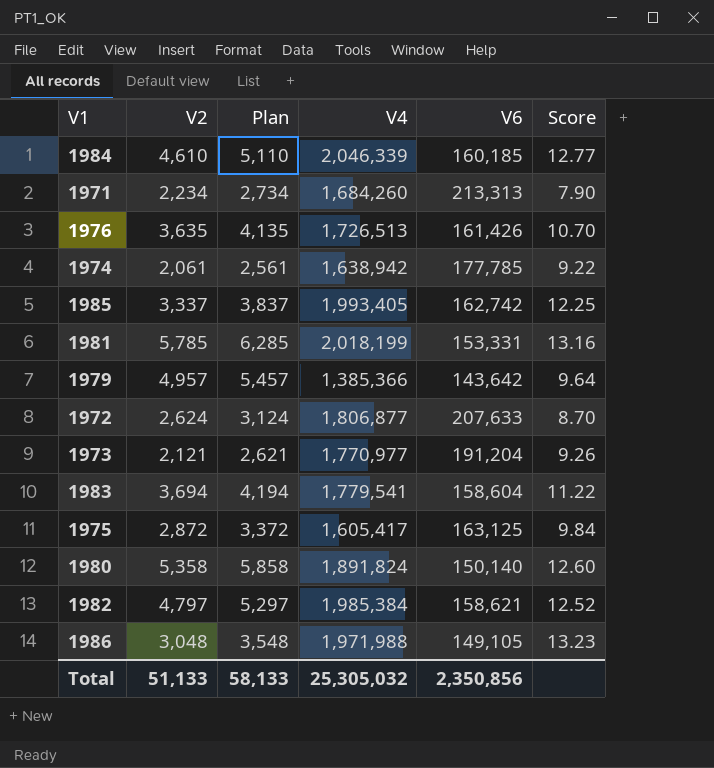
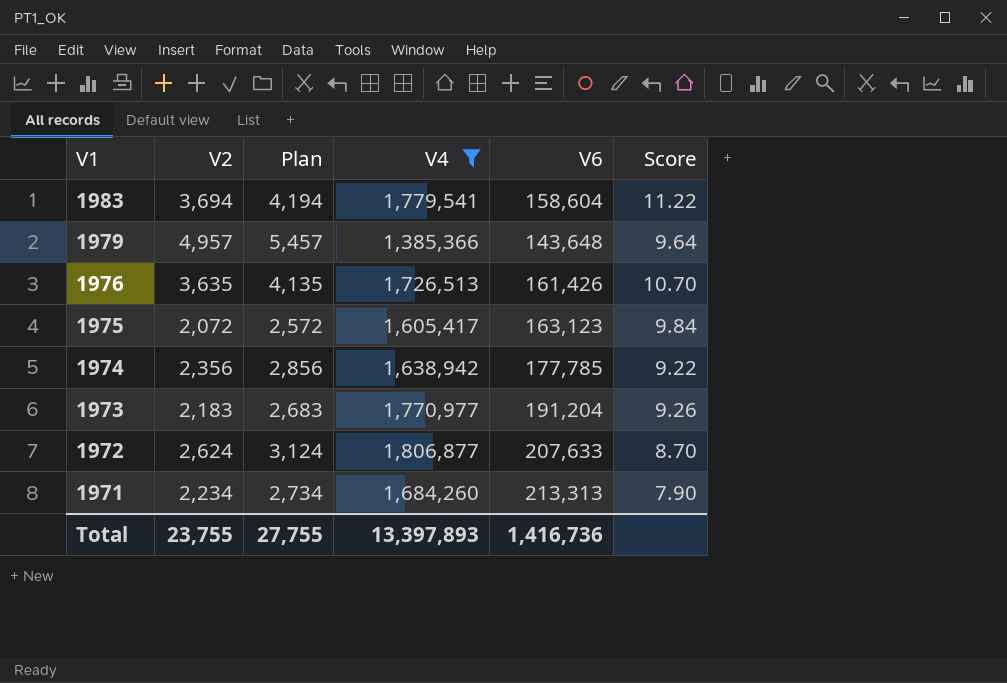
filter: none -> V4 <= 1,806,877
row order: none -> V1 descending
1979 | V6: 143,642 -> 143,648
1975 | V2: 2,872 -> 2,072
1975 | Plan: 3,372 -> 2,572
1975 | V6: 163,125 -> 163,123
1974 | V2: 2,061 -> 2,356
1974 | Plan: 2,561 -> 2,856
1973 | V2: 2,121 -> 2,183
1973 | Plan: 2,621 -> 2,683
Total | V2: 51,133 -> 23,755
Total | Plan: 58,133 -> 27,755
Total | V4: 25,305,032 -> 13,397,893
Total | V6: 2,350,856 -> 1,416,736

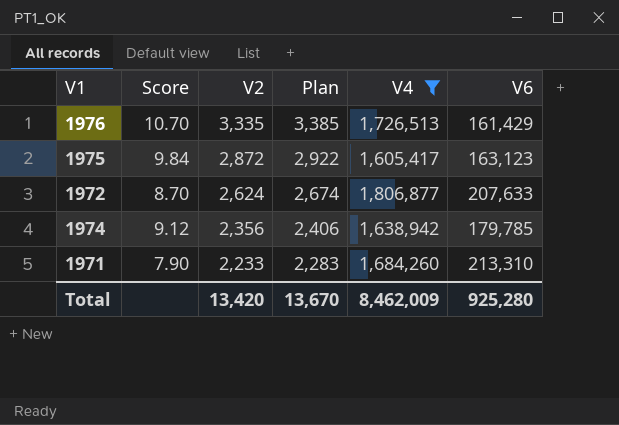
row order: V1 descending -> V2 descending
column Score | position: 6 -> 2
column Plan | formula: [V2] + 500 -> [V2] + 50
row 1983: 3,694 | 4,194 | 1,779,541 | 158,604 | 11.22 -> none
row 1979: 4,957 | 5,457 | 1,385,366 | 143,648 | 9.64 -> none
row 1973: 2,183 | 2,683 | 1,770,977 | 191,204 | 9.26 -> none
1976 | V2: 3,635 -> 3,335
1976 | V6: 161,426 -> 161,429
1975 | V2: 2,072 -> 2,872
1974 | Score: 9.22 -> 9.12
1974 | V6: 177,785 -> 179,785
1971 | V2: 2,234 -> 2,233
1971 | V6: 213,313 -> 213,310
Total | V2: 23,755 -> 13,420
Total | Plan: 27,755 -> 13,670
Total | V4: 13,397,893 -> 8,462,009
Total | V6: 1,416,736 -> 925,280

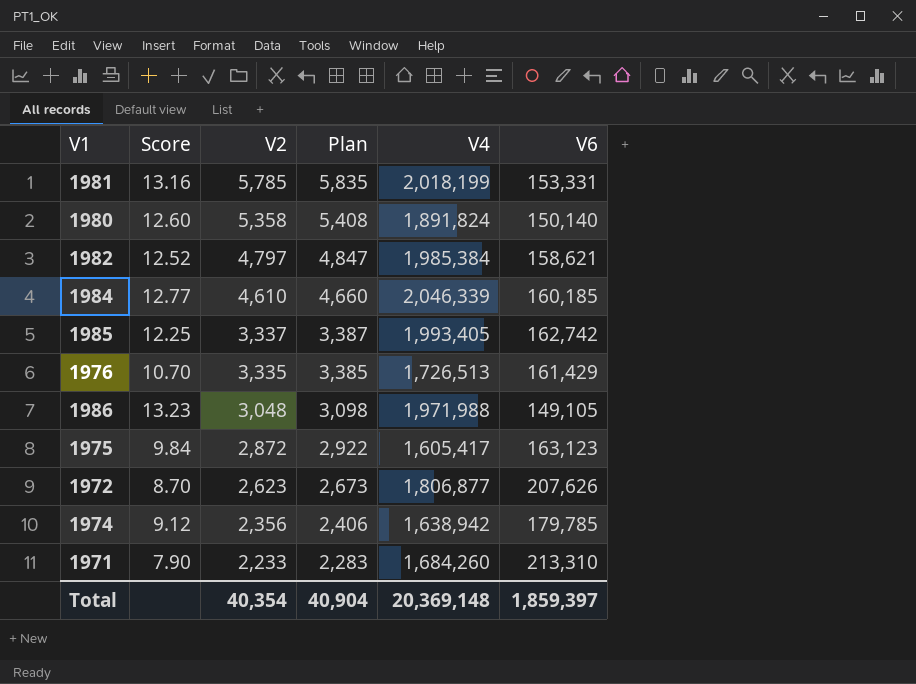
filter: V4 <= 1,806,877 -> none
1972 | V2: 2,624 -> 2,623
1972 | Plan: 2,674 -> 2,673
1972 | V6: 207,633 -> 207,626
Total | V2: 13,420 -> 40,354
Total | Plan: 13,670 -> 40,904
Total | V4: 8,462,009 -> 20,369,148
Total | V6: 925,280 -> 1,859,397

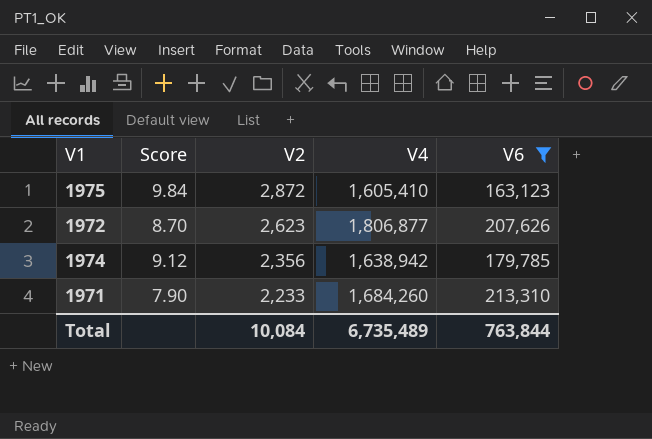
filter: none -> V6 >= 163,123
column Plan | formula: [V2] + 50 -> none
1975 | V4: 1,605,417 -> 1,605,410
Total | V2: 40,354 -> 10,084
Total | V4: 20,369,148 -> 6,735,489
Total | V6: 1,859,397 -> 763,844

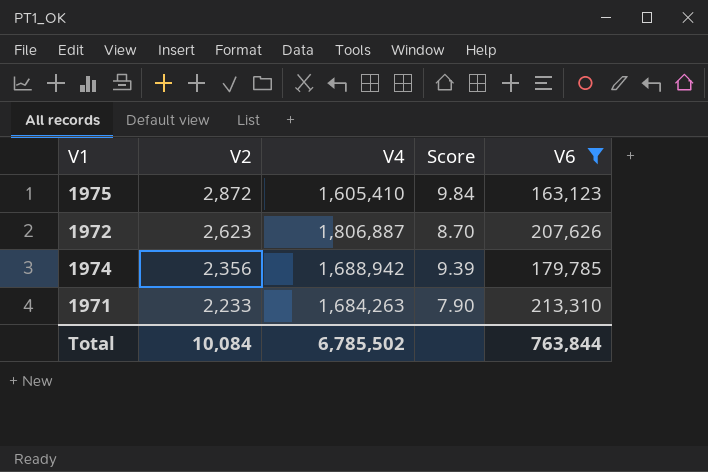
column Score | position: 2 -> 4
1972 | V4: 1,806,877 -> 1,806,887
1974 | V4: 1,638,942 -> 1,688,942
1974 | Score: 9.12 -> 9.39
1971 | V4: 1,684,260 -> 1,684,263
Total | V4: 6,735,489 -> 6,785,502

